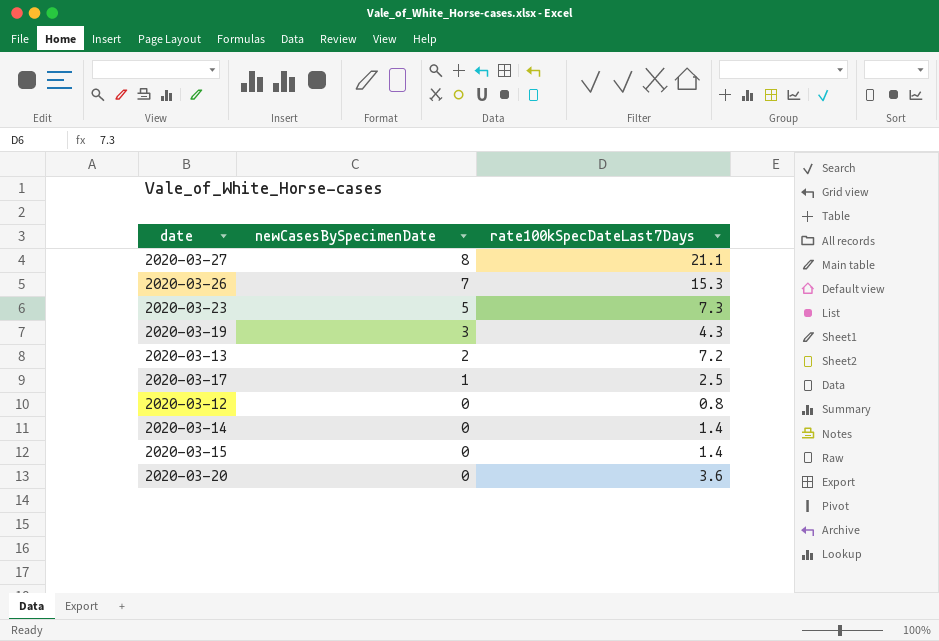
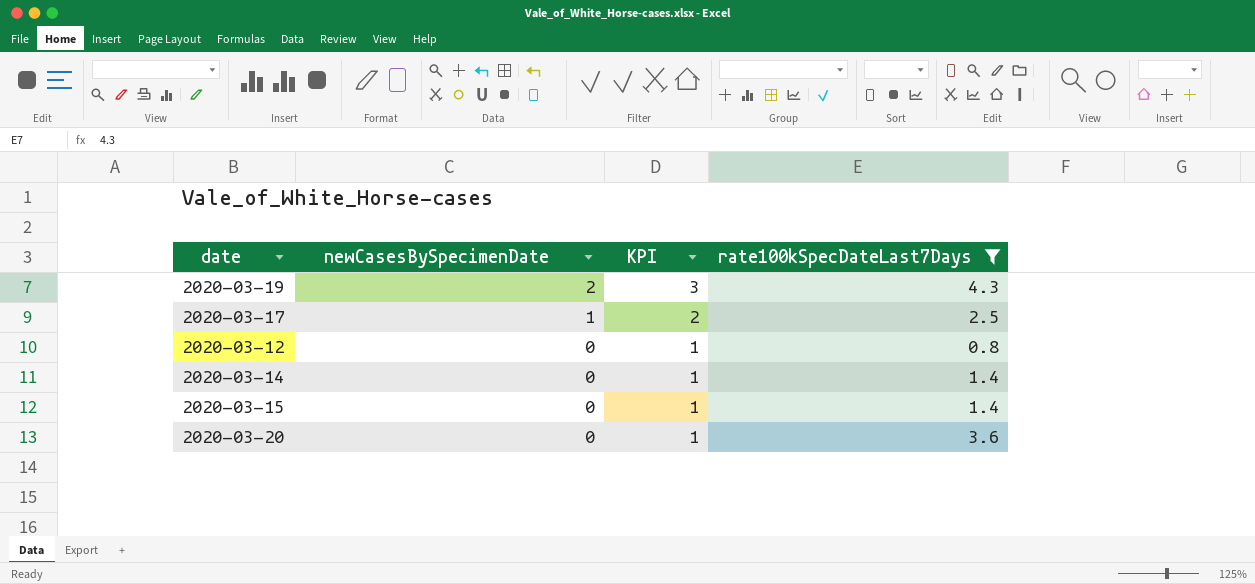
filter: none -> rate100kSpecDateLast7Days <= 4.3
column KPI | formula: none -> [newCasesBySpecimenDate] + 1
2020-03-19 | newCasesBySpecimenDate: 3 -> 2

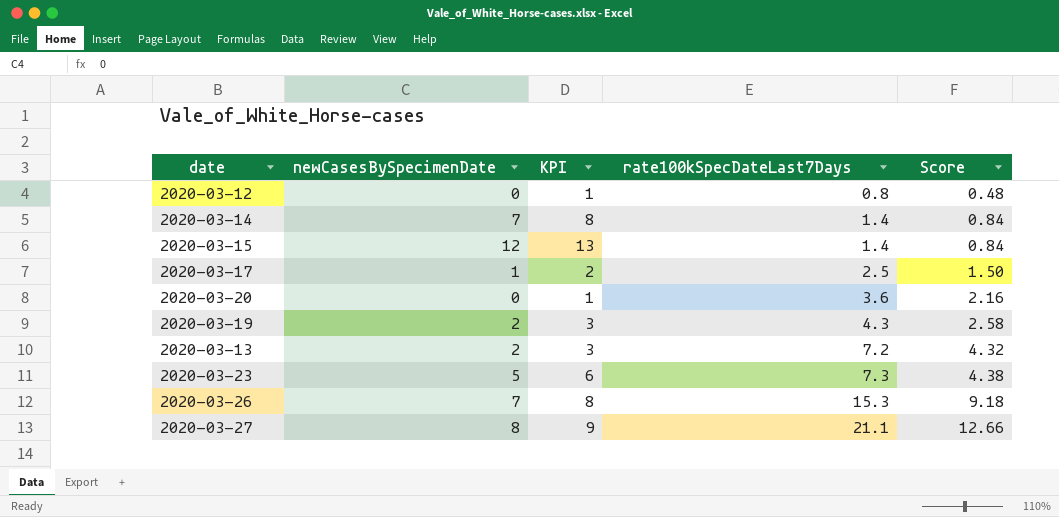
filter: rate100kSpecDateLast7Days <= 4.3 -> none
row order: newCasesBySpecimenDate descending -> rate100kSpecDateLast7Days ascending
column Score | formula: none -> [rate100kSpecDateLast7Days] * 0.6
2020-03-14 | newCasesBySpecimenDate: 0 -> 7
2020-03-14 | KPI: 1 -> 8
2020-03-15 | newCasesBySpecimenDate: 0 -> 12
2020-03-15 | KPI: 1 -> 13

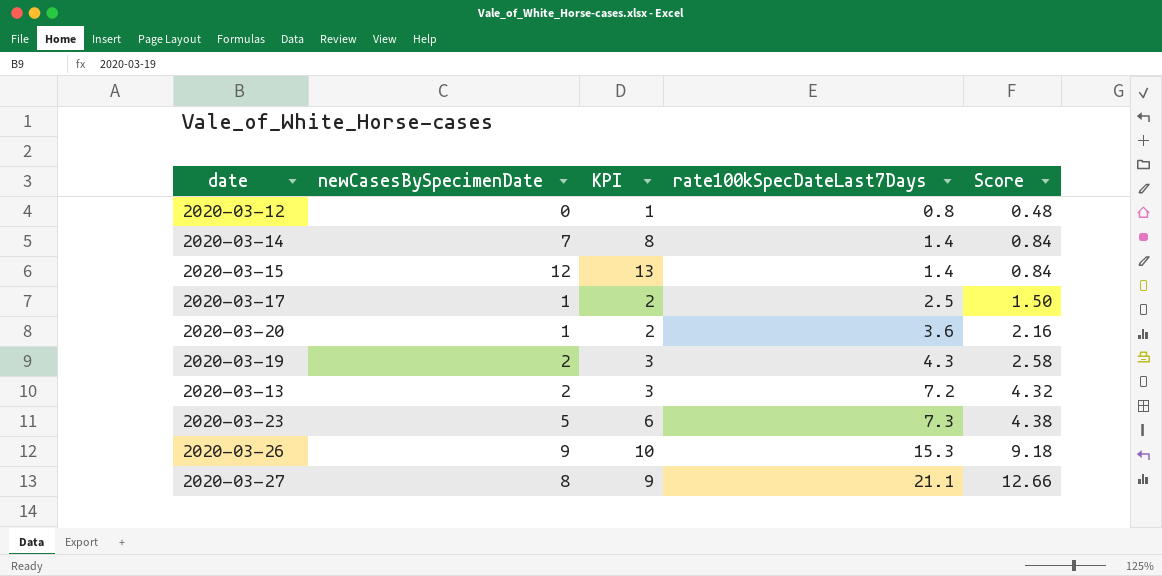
2020-03-20 | newCasesBySpecimenDate: 0 -> 1
2020-03-20 | KPI: 1 -> 2
2020-03-26 | newCasesBySpecimenDate: 7 -> 9
2020-03-26 | KPI: 8 -> 10

